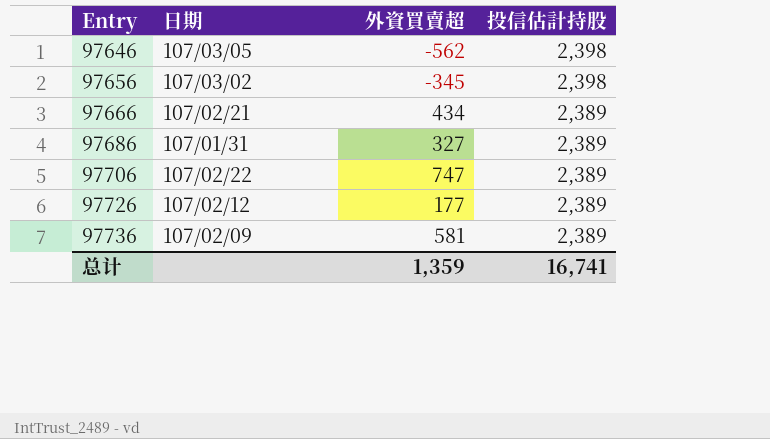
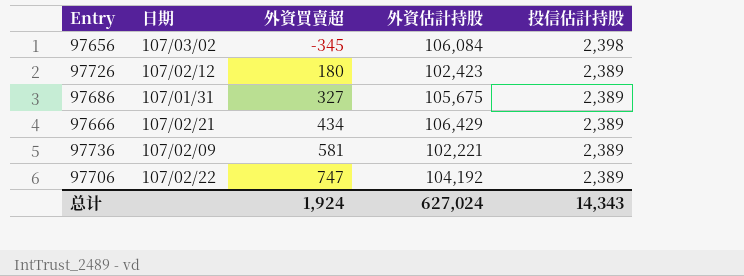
row order: Entry ascending -> 外資買賣超 ascending
column 外資估計持股 | position: none -> 4
row 97646: 107/03/05 | -562 | 2,398 -> none
97726 | 外資買賣超: 177 -> 180
总计 | 外資買賣超: 1,359 -> 1,924
总计 | 投信估計持股: 16,741 -> 14,343

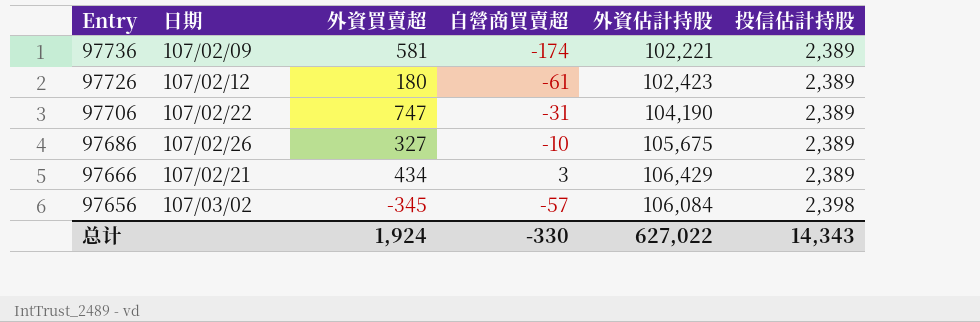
row order: 外資買賣超 ascending -> Entry descending
column 自營商買賣超 | position: none -> 4
97706 | 外資估計持股: 104,192 -> 104,190
97686 | 日期: 107/01/31 -> 107/02/26
总计 | 外資估計持股: 627,024 -> 627,022

